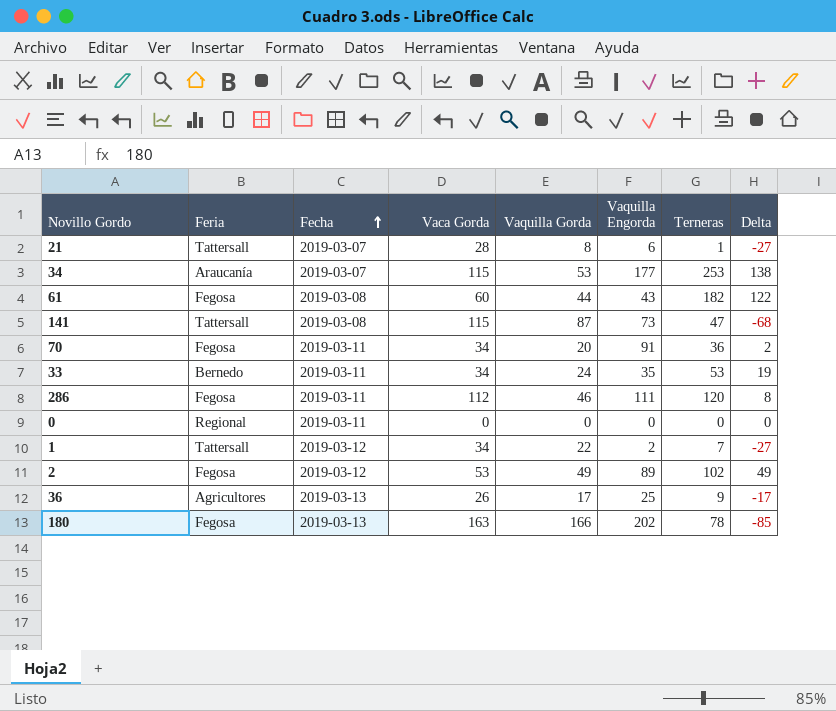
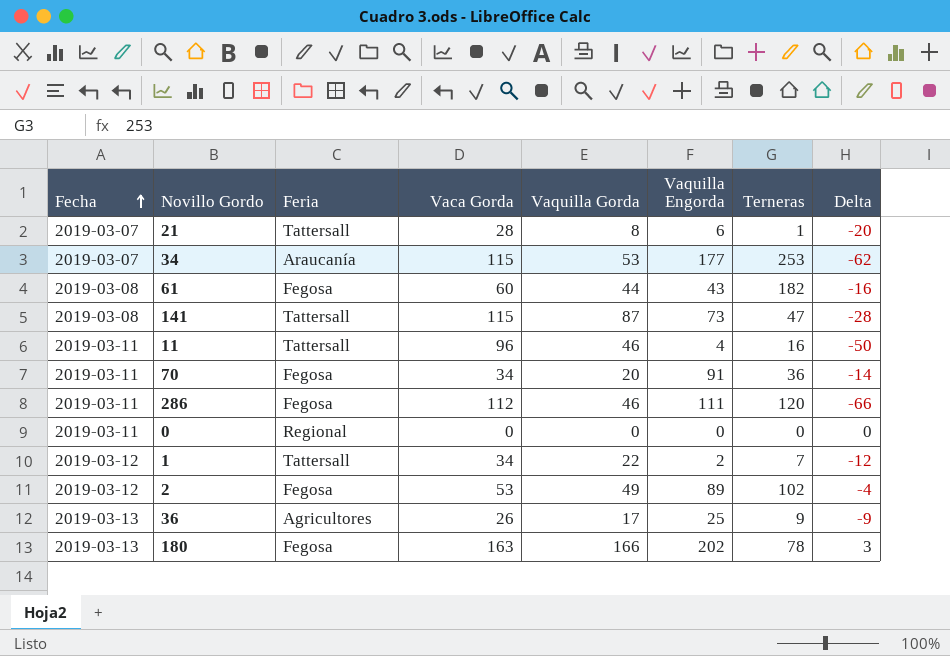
column Fecha | position: 3 -> 1
column Delta | formula: [Terneras] - [Vaca Gorda] -> [Vaquilla Gorda] - [Vaca Gorda]
row 33: Bernedo | 2019-03-11 | 34 | 24 | 35 | 53 | 19 -> none
row 11: none -> 2019-03-11 | Tattersall | 96 | 46 | 4 | 16 | -50

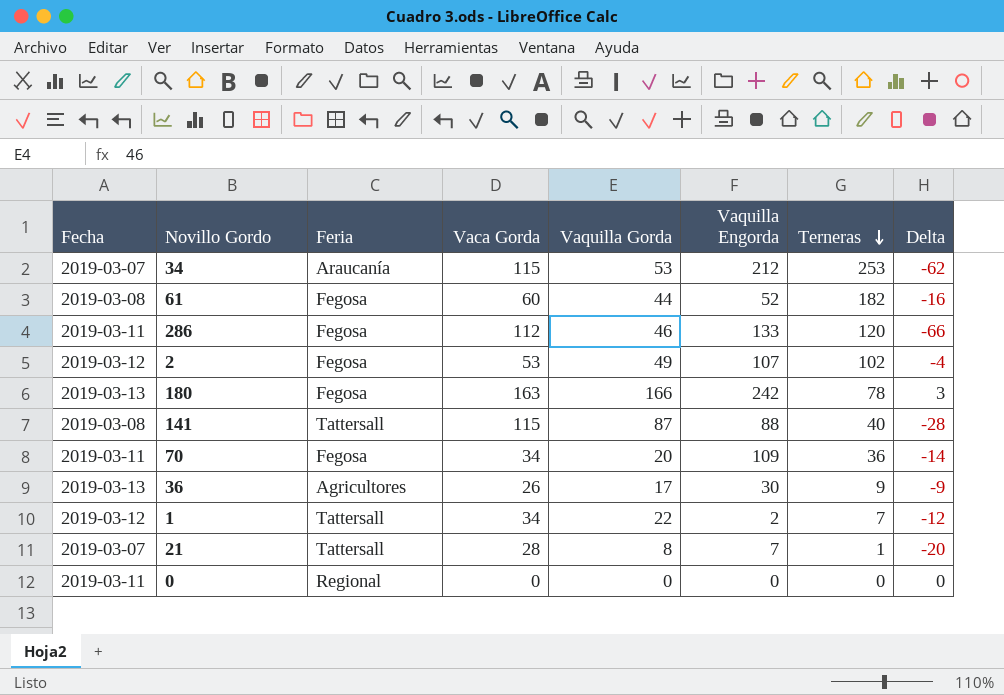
row order: Fecha ascending -> Terneras descending
row 11: 2019-03-11 | Tattersall | 96 | 46 | 4 | 16 | -50 -> none
34 | Vaquilla Engorda: 177 -> 212
61 | Vaquilla Engorda: 43 -> 52
286 | Vaquilla Engorda: 111 -> 133
2 | Vaquilla Engorda: 89 -> 107
180 | Vaquilla Engorda: 202 -> 242
141 | Vaquilla Engorda: 73 -> 88
141 | Terneras: 47 -> 40
70 | Vaquilla Engorda: 91 -> 109
36 | Vaquilla Engorda: 25 -> 30
21 | Vaquilla Engorda: 6 -> 7

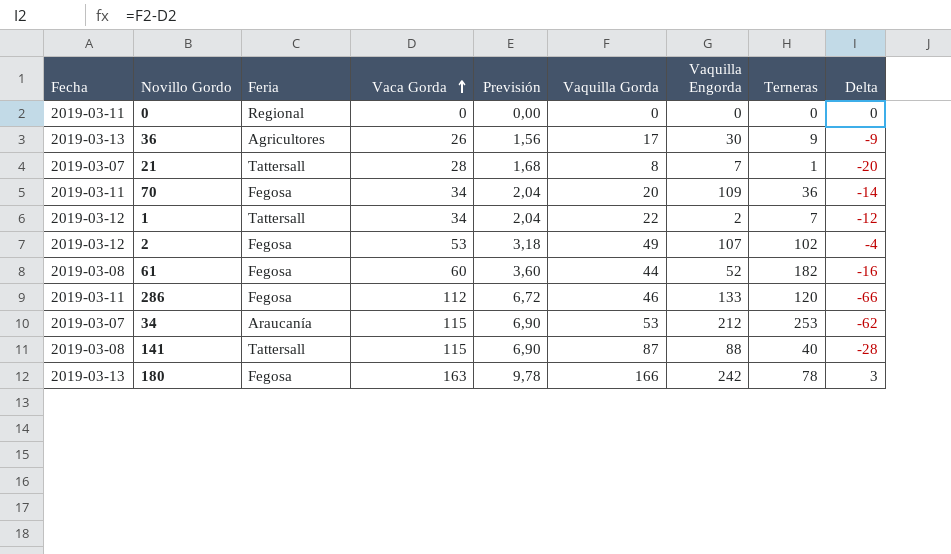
row order: Terneras descending -> Vaca Gorda ascending
column Previsión | formula: none -> [Vaca Gorda] * 0,06

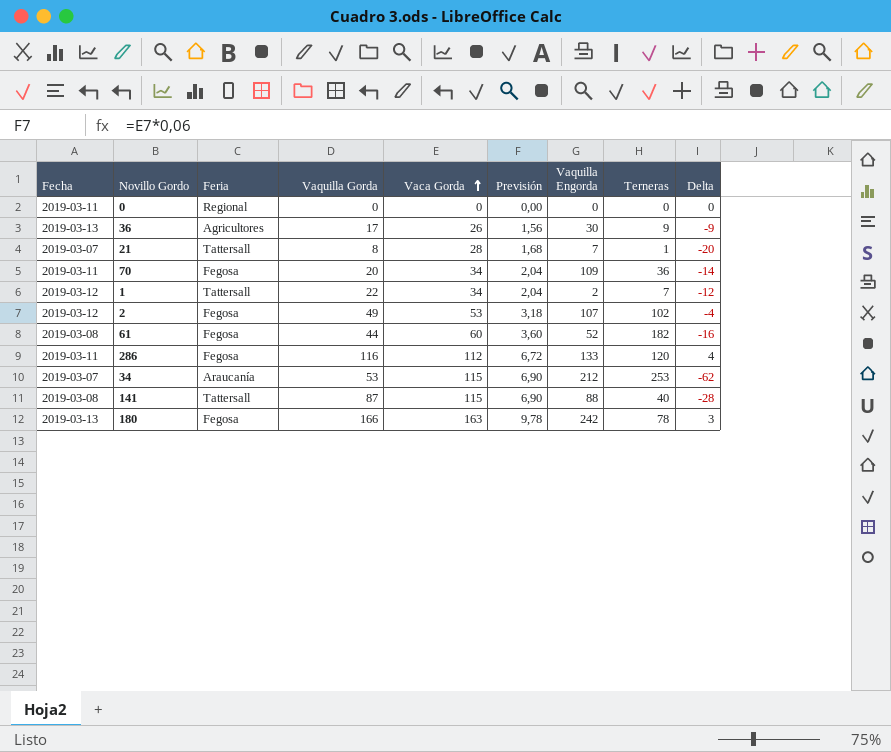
column Vaquilla Gorda | position: 6 -> 4
286 | Vaquilla Gorda: 46 -> 116
286 | Delta: -66 -> 4

